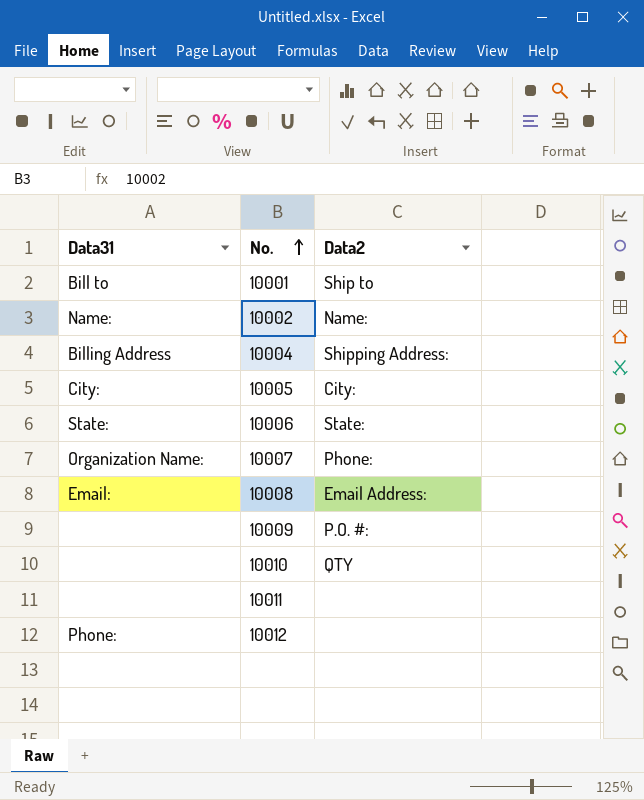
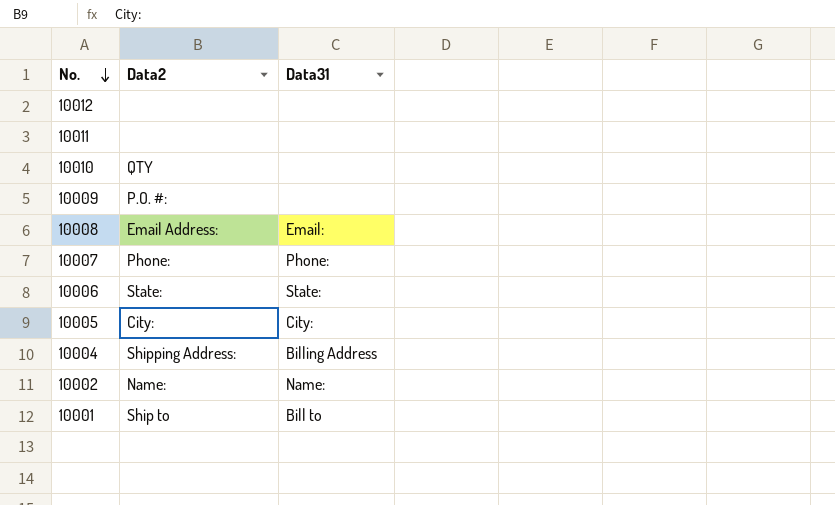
row order: No. ascending -> No. descending
column Data31 | position: 1 -> 3
10012 | Data31: Phone: -> none
10007 | Data31: Organization Name: -> Phone:

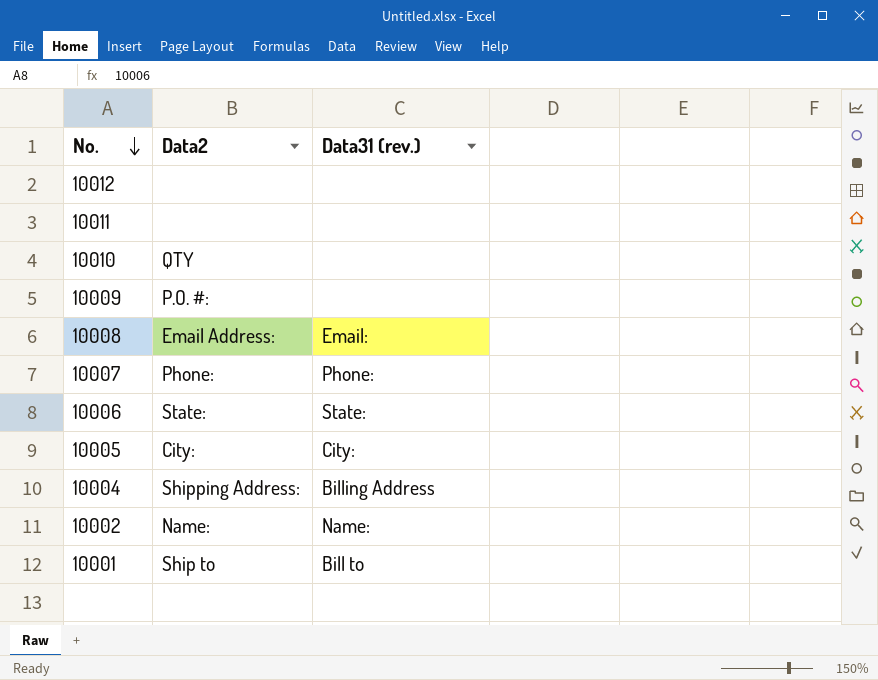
column name: Data31 -> Data31 (rev.)

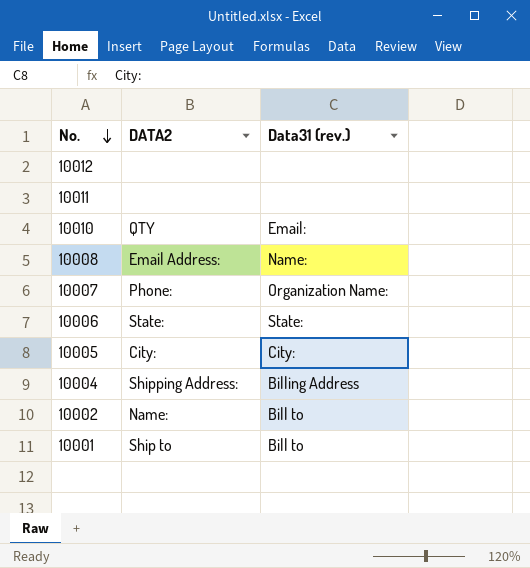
column name: Data2 -> DATA2
row 10009: P.O. #: | none -> none
10010 | Data31 (rev.): none -> Email:
10008 | Data31 (rev.): Email: -> Name:
10007 | Data31 (rev.): Phone: -> Organization Name:
10002 | Data31 (rev.): Name: -> Bill to

